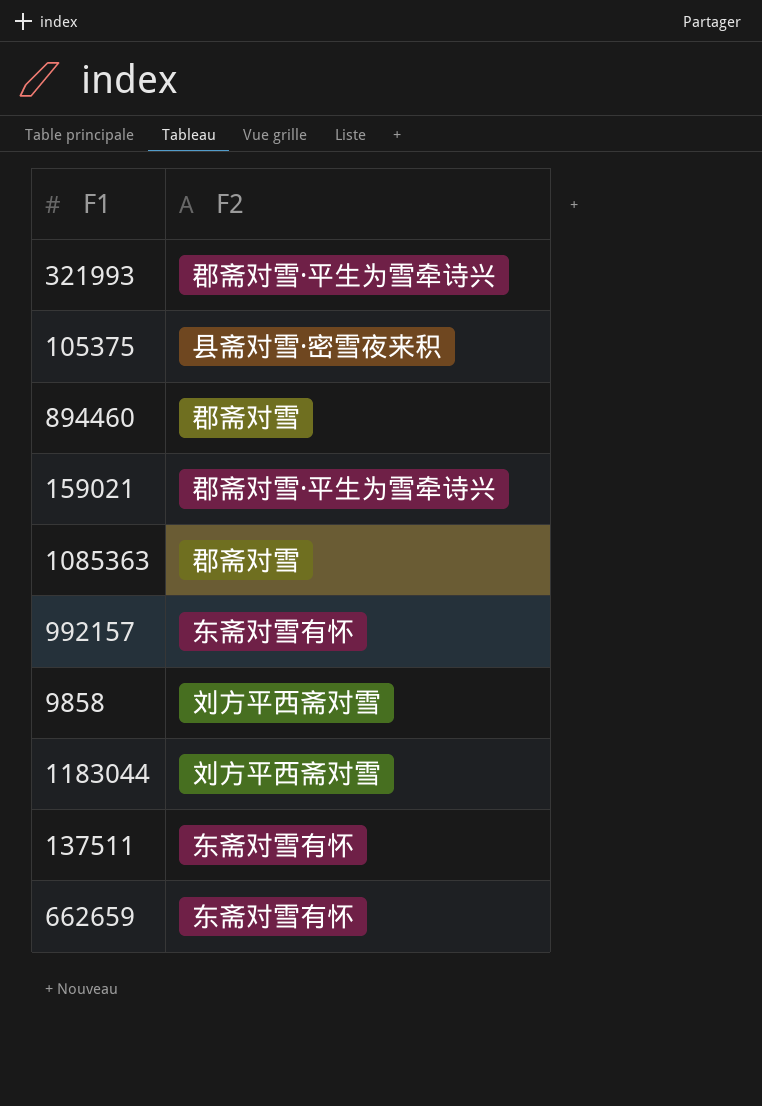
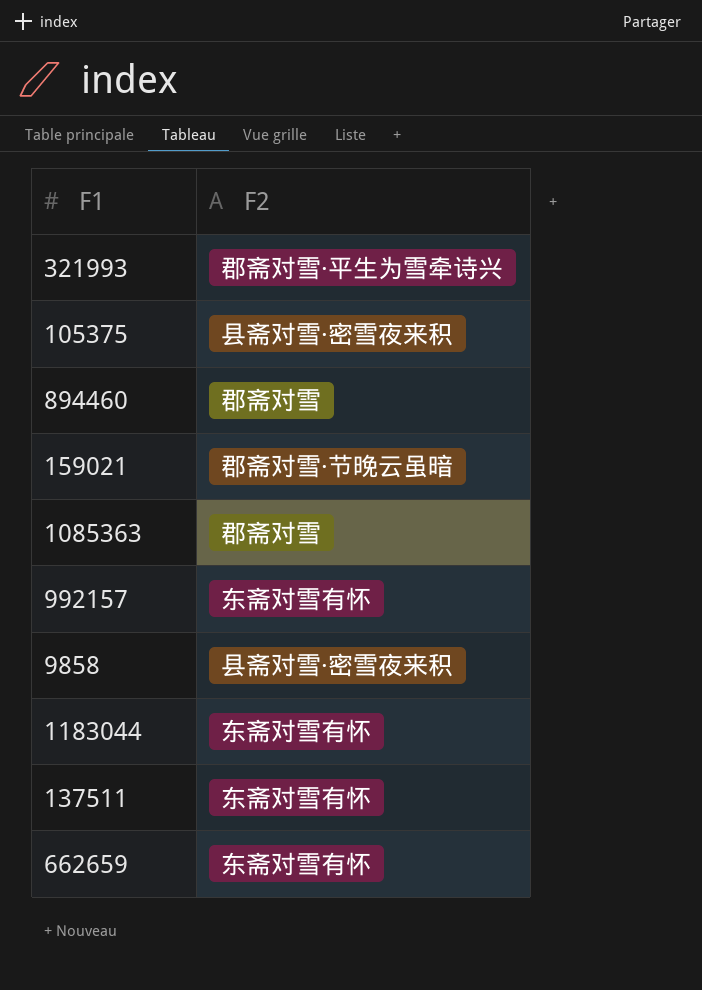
159021 | F2: 郡斋对雪·平生为雪牵诗兴 -> 郡斋对雪·节晚云虽暗
9858 | F2: 刘方平西斋对雪 -> 县斋对雪·密雪夜来积
1183044 | F2: 刘方平西斋对雪 -> 东斋对雪有怀

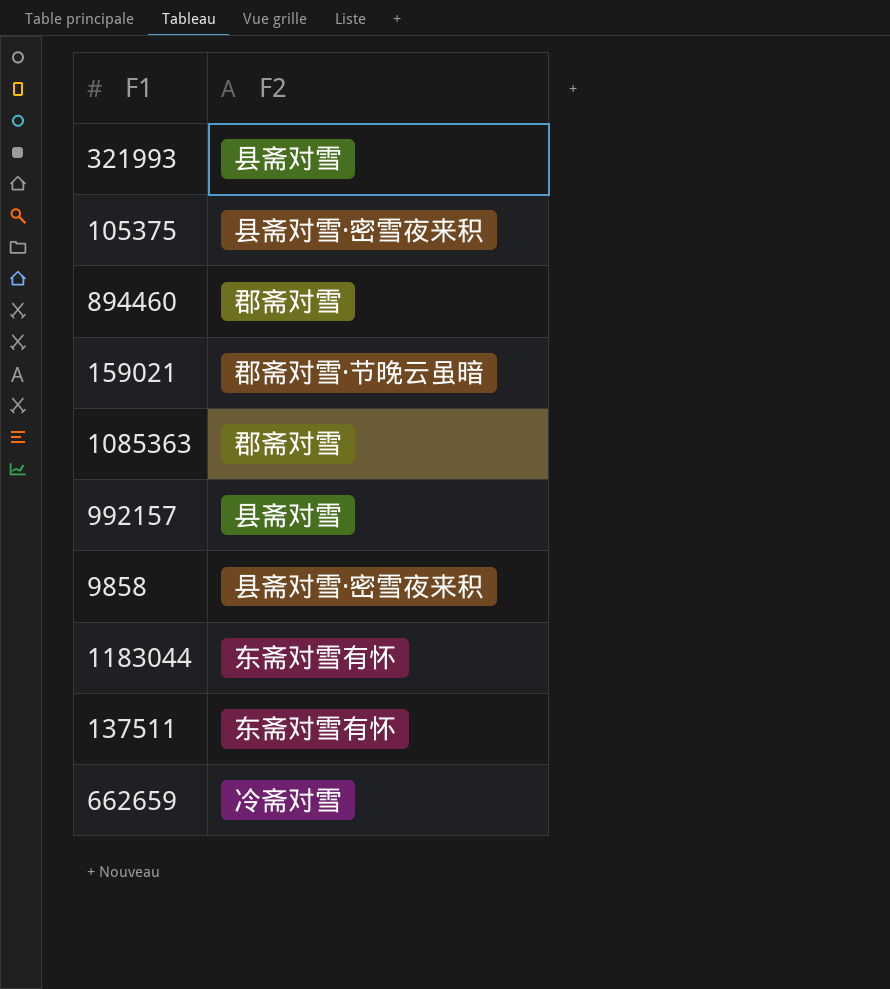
321993 | F2: 郡斋对雪·平生为雪牵诗兴 -> 县斋对雪
992157 | F2: 东斋对雪有怀 -> 县斋对雪
662659 | F2: 东斋对雪有怀 -> 冷斋对雪

